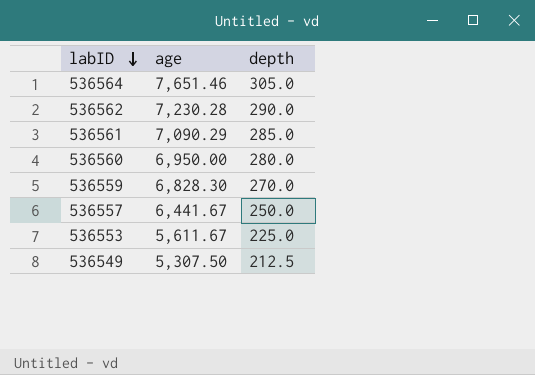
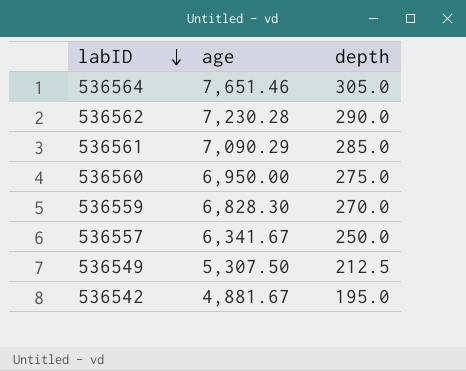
row 536553: 5,611.67 | 225.0 -> none
536560 | depth: 280.0 -> 275.0
536557 | age: 6,441.67 -> 6,341.67
row 536542: none -> 4,881.67 | 195.0

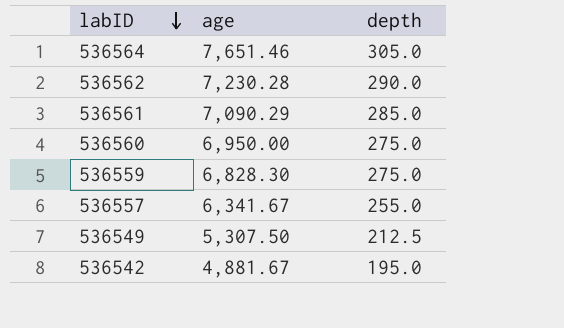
536559 | depth: 270.0 -> 275.0
536557 | depth: 250.0 -> 255.0

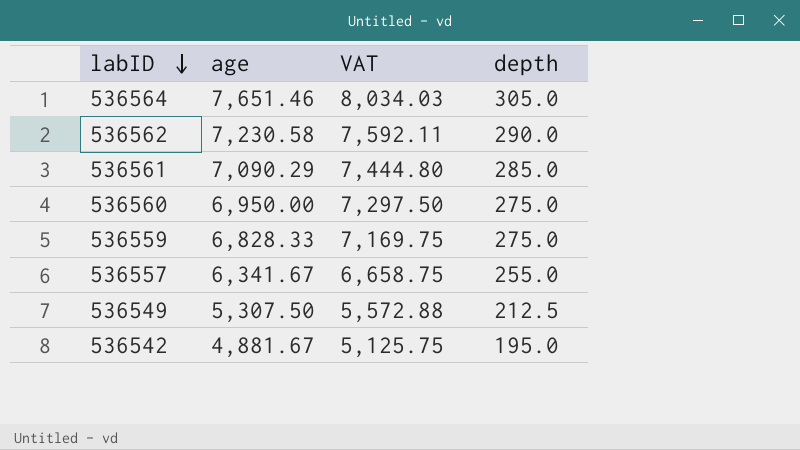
column VAT | formula: none -> [age] * 1.05
536562 | age: 7,230.28 -> 7,230.58
536559 | age: 6,828.30 -> 6,828.33

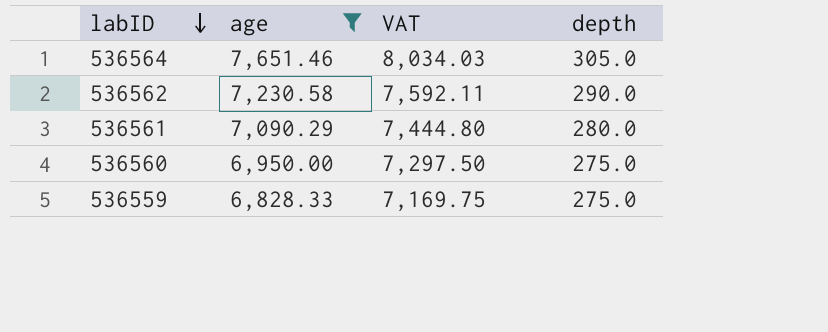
filter: none -> age >= 6,828.33
536561 | depth: 285.0 -> 280.0

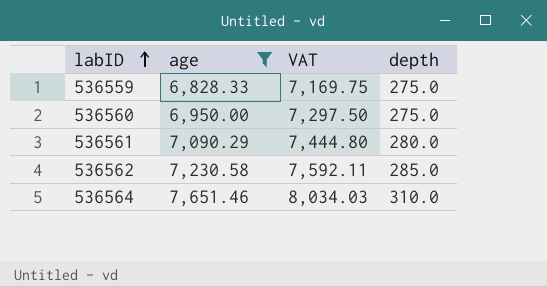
row order: labID descending -> labID ascending
536562 | depth: 290.0 -> 285.0
536564 | depth: 305.0 -> 310.0

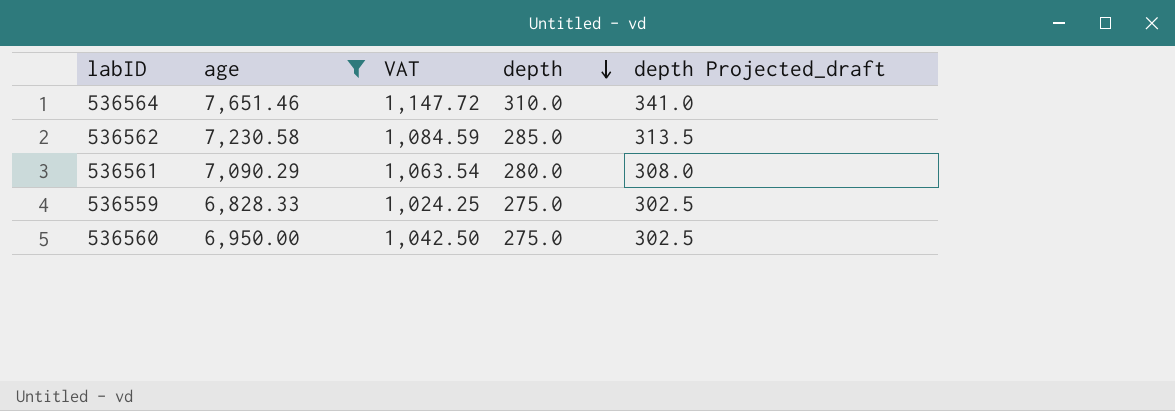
row order: labID ascending -> depth descending
column VAT | formula: [age] * 1.05 -> [age] * 0.15
column depth Projected_draft | formula: none -> [depth] * 1.1

